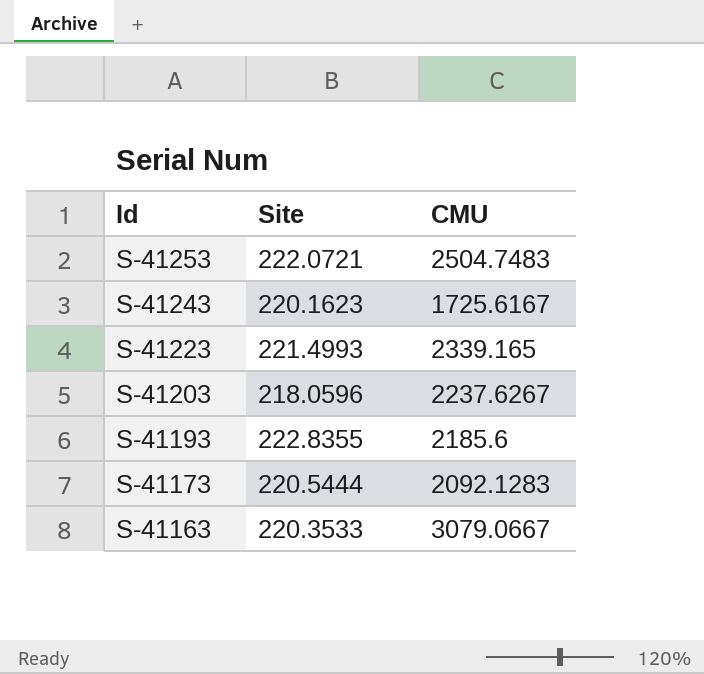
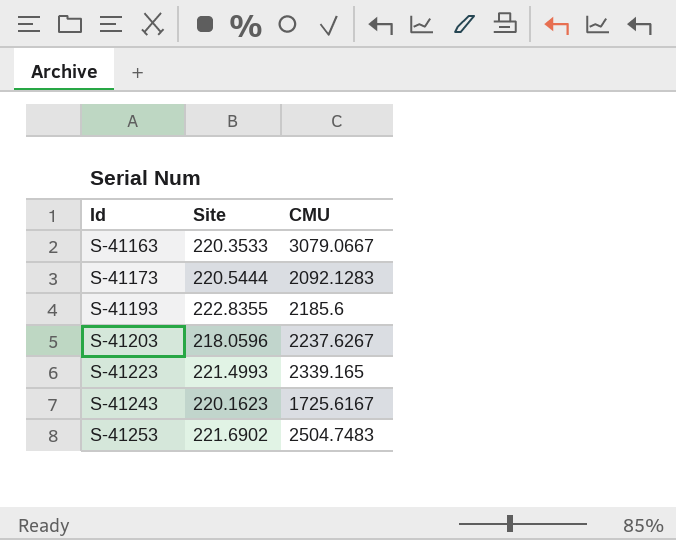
row order: Id descending -> Id ascending
S-41253 | Site: 222.0721 -> 221.6902

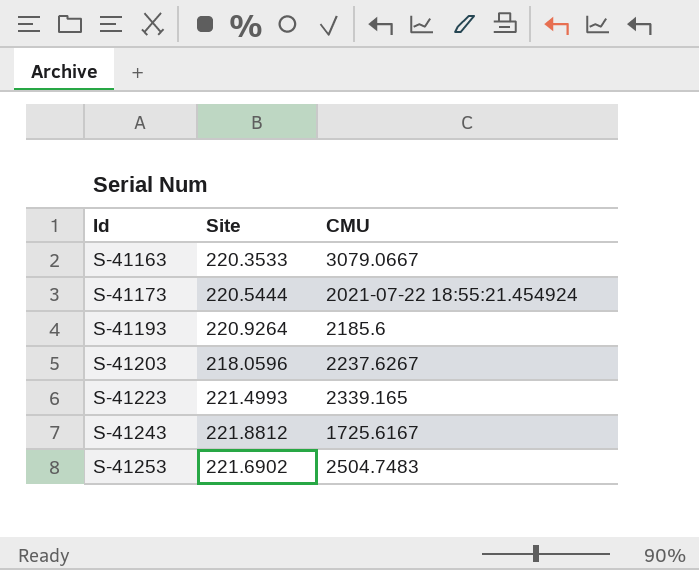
S-41173 | CMU: 2092.1283 -> 2021-07-22 18:55:21.454924
S-41193 | Site: 222.8355 -> 220.9264
S-41243 | Site: 220.1623 -> 221.8812

